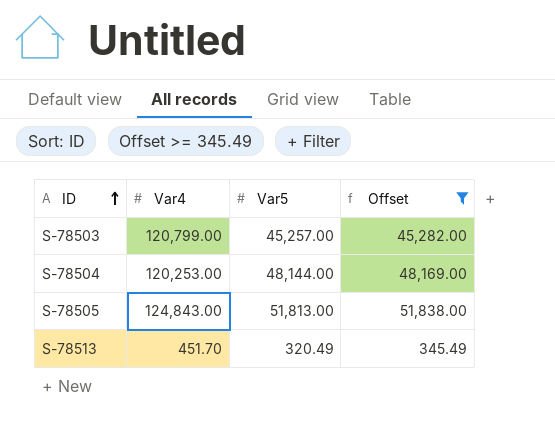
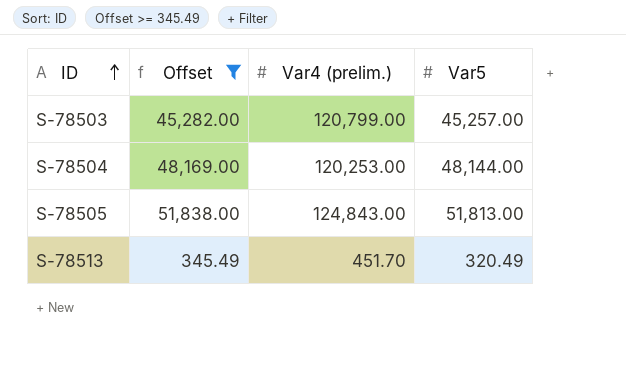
column Offset | position: 4 -> 2
column name: Var4 -> Var4 (prelim.)

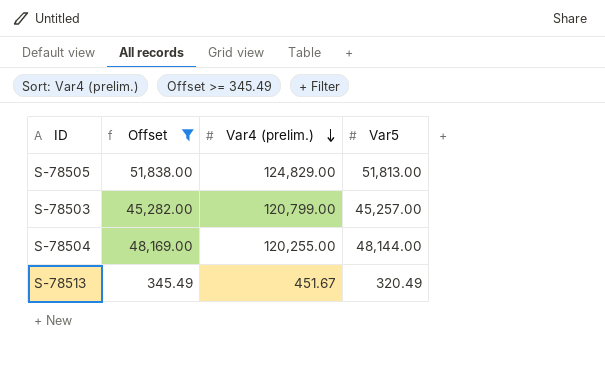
row order: ID ascending -> Var4 (prelim.) descending
S-78505 | Var4 (prelim.): 124,843.00 -> 124,829.00
S-78504 | Var4 (prelim.): 120,253.00 -> 120,255.00
S-78513 | Var4 (prelim.): 451.70 -> 451.67

